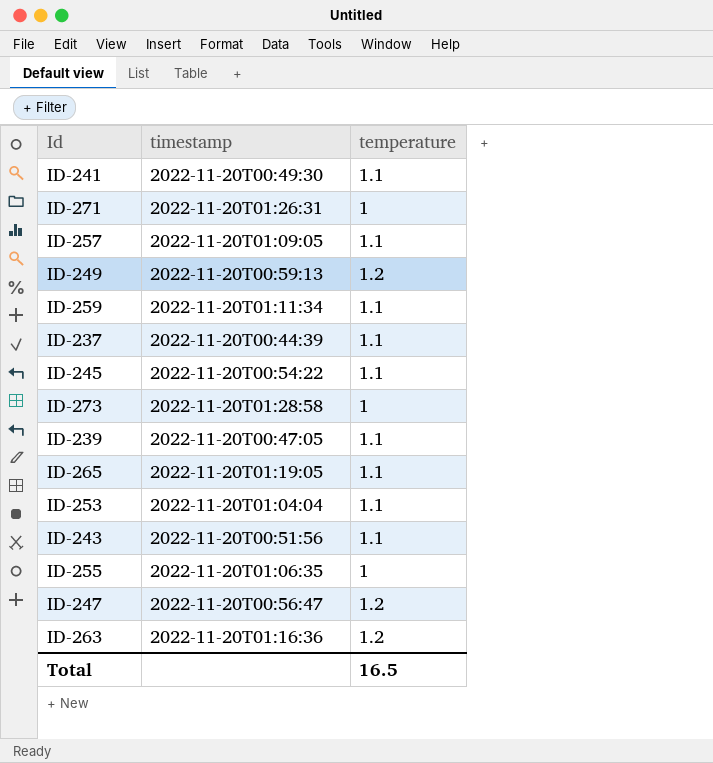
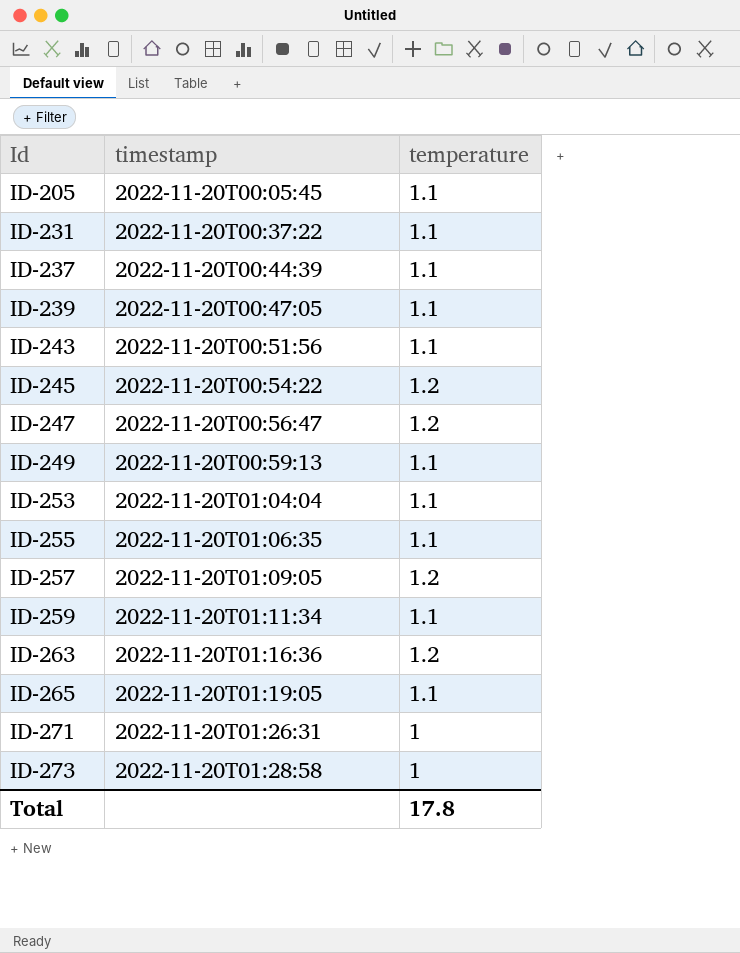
row order: none -> Id ascending
row ID-241: 2022-11-20T00:49:30 | 1.1 -> none
row ID-205: none -> 2022-11-20T00:05:45 | 1.1
row ID-231: none -> 2022-11-20T00:37:22 | 1.1
ID-245 | temperature: 1.1 -> 1.2
ID-249 | temperature: 1.2 -> 1.1
ID-255 | temperature: 1 -> 1.1
ID-257 | temperature: 1.1 -> 1.2
Total | temperature: 16.5 -> 17.8

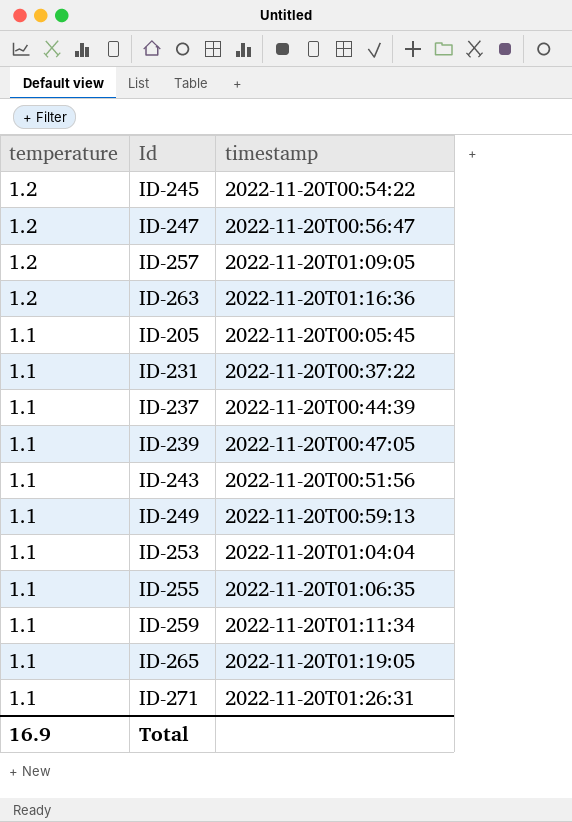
row order: Id ascending -> temperature descending
column temperature | position: 3 -> 1
row ID-273: 2022-11-20T01:28:58 | 1 -> none
ID-271 | temperature: 1 -> 1.1
Total | temperature: 17.8 -> 16.9

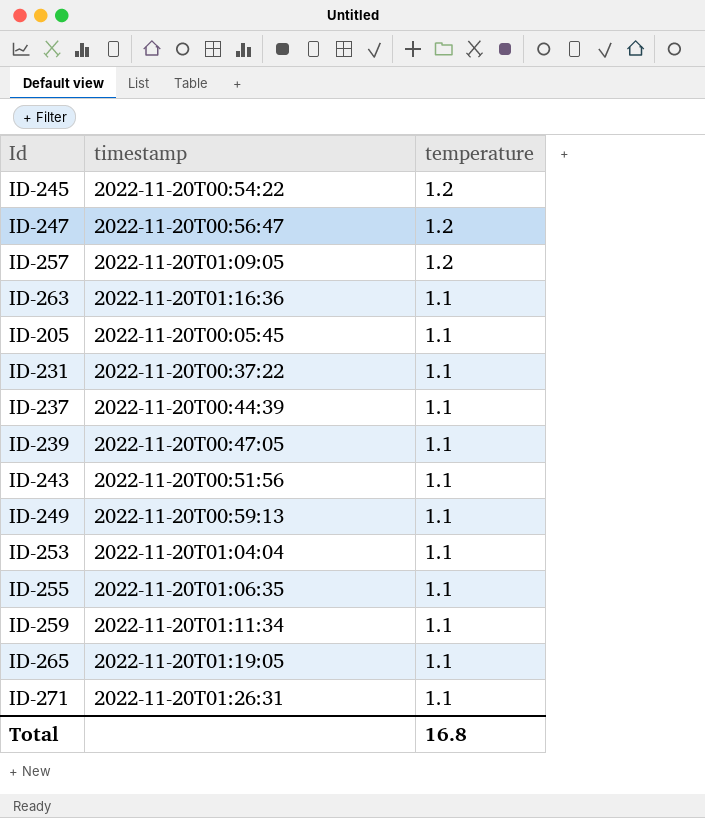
column temperature | position: 1 -> 3
ID-263 | temperature: 1.2 -> 1.1
Total | temperature: 16.9 -> 16.8

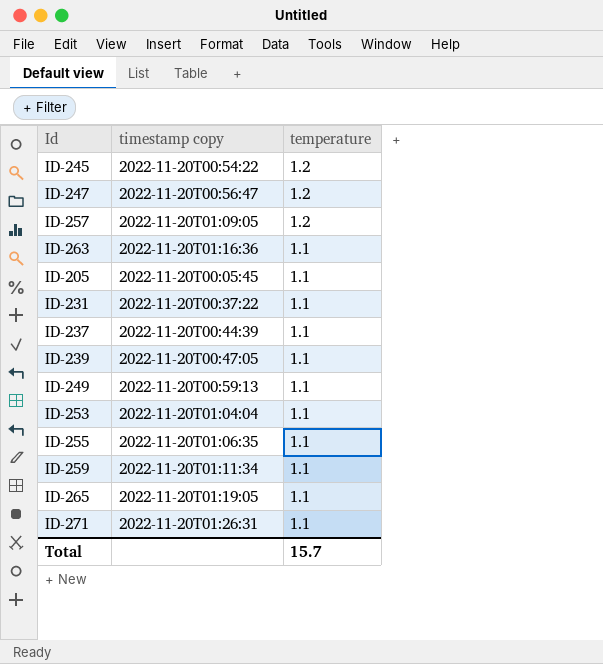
column name: timestamp -> timestamp copy
row ID-243: 2022-11-20T00:51:56 | 1.1 -> none
Total | temperature: 16.8 -> 15.7

